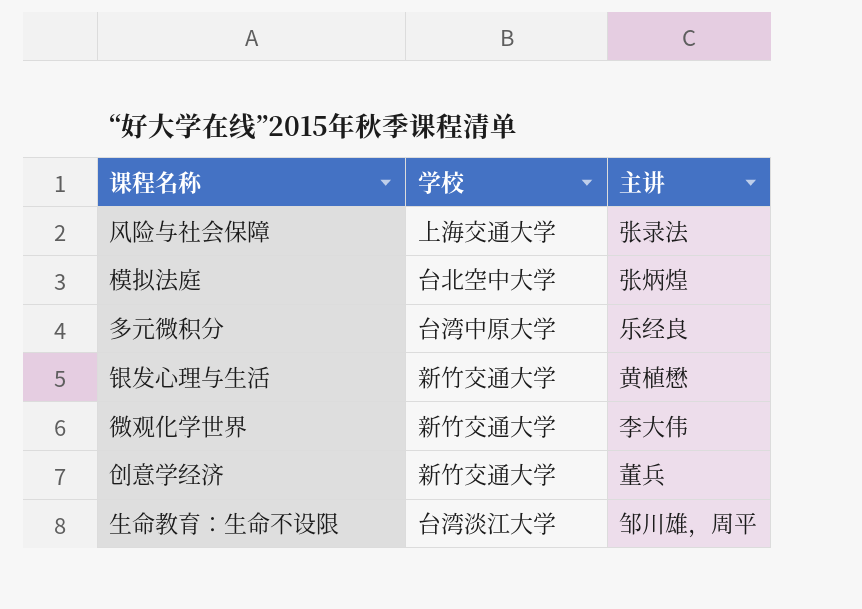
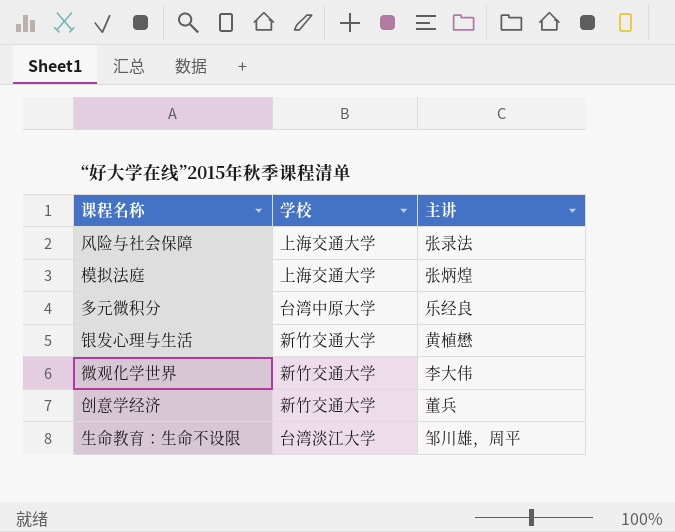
模拟法庭 | 学校: 台北空中大学 -> 上海交通大学

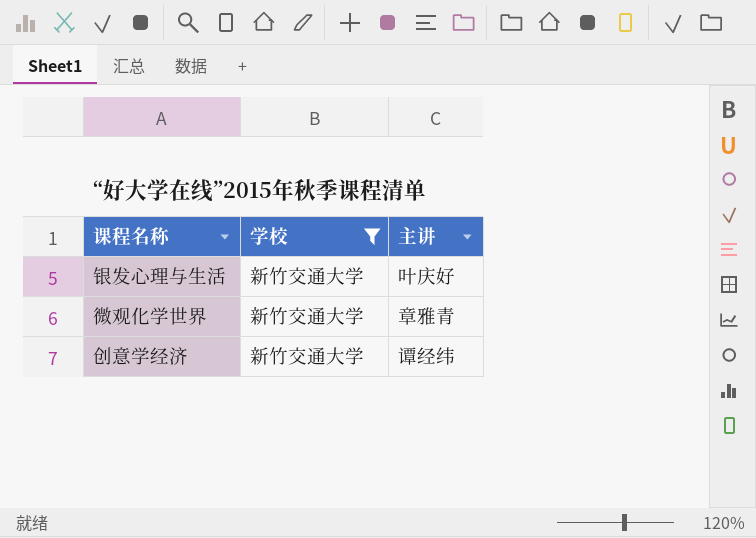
filter: none -> 学校 = 新竹交通大学
银发心理与生活 | 主讲: 黄植懋 -> 叶庆好
微观化学世界 | 主讲: 李大伟 -> 章雅青
创意学经济 | 主讲: 董兵 -> 谭经纬

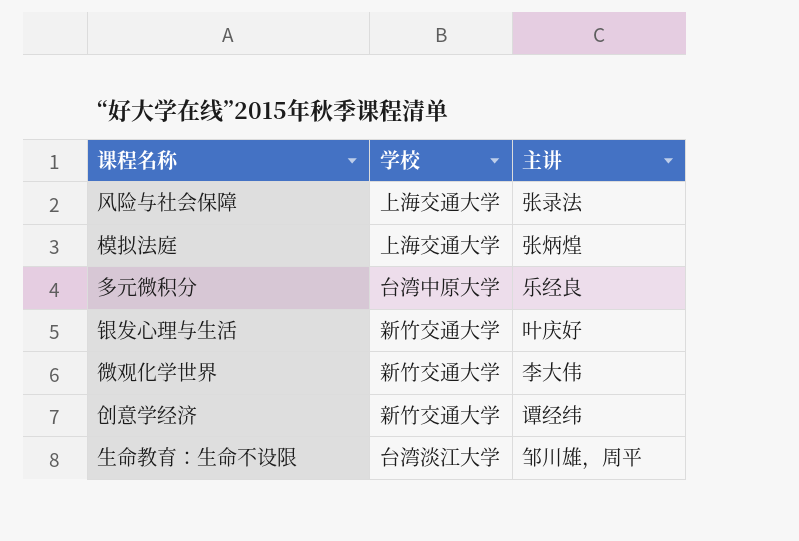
filter: 学校 = 新竹交通大学 -> none
微观化学世界 | 主讲: 章雅青 -> 李大伟

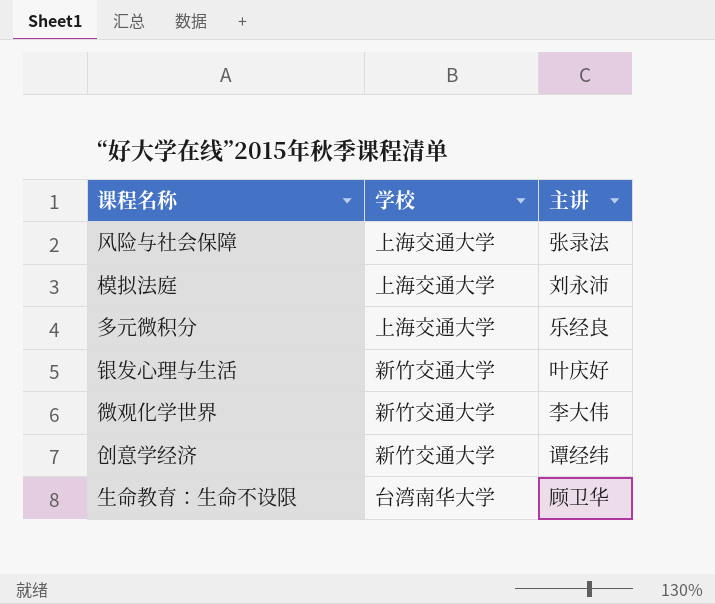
模拟法庭 | 主讲: 张炳煌 -> 刘永沛
多元微积分 | 学校: 台湾中原大学 -> 上海交通大学
生命教育：生命不设限 | 学校: 台湾淡江大学 -> 台湾南华大学
生命教育：生命不设限 | 主讲: 邹川雄，周平 -> 顾卫华

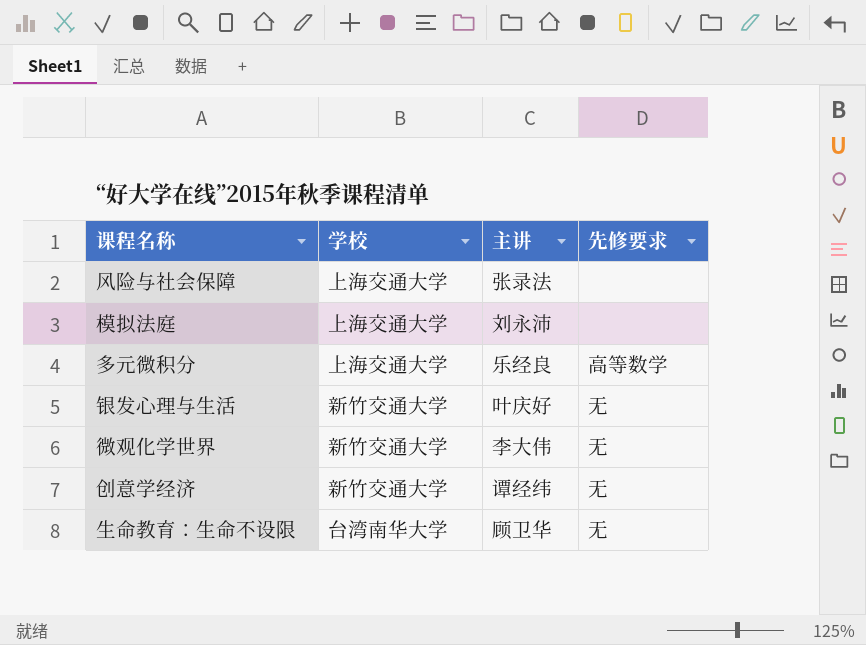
column 先修要求 | position: none -> 4

